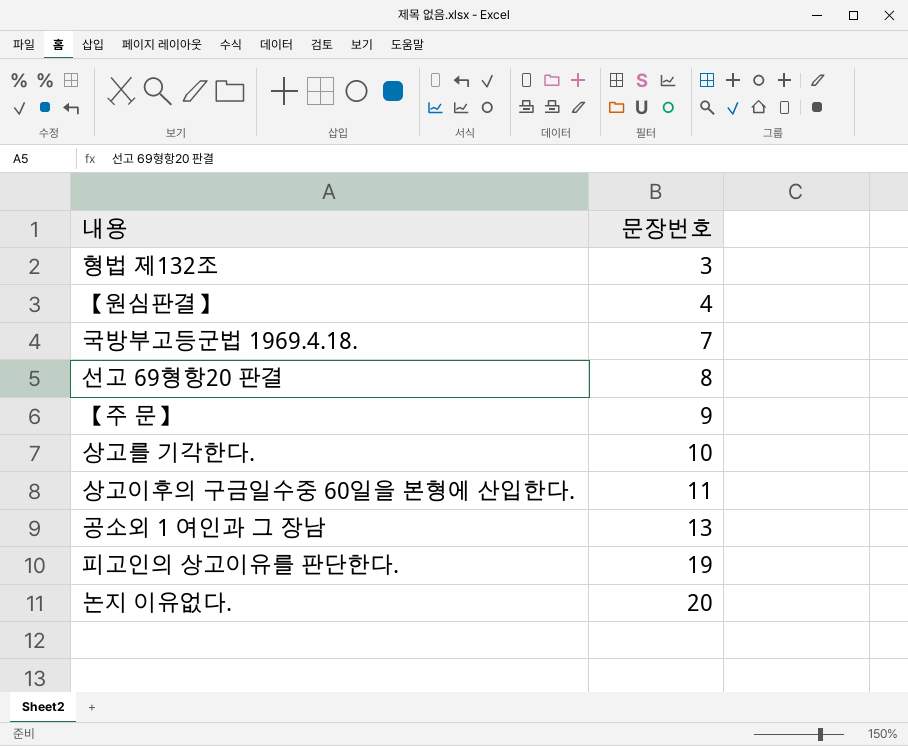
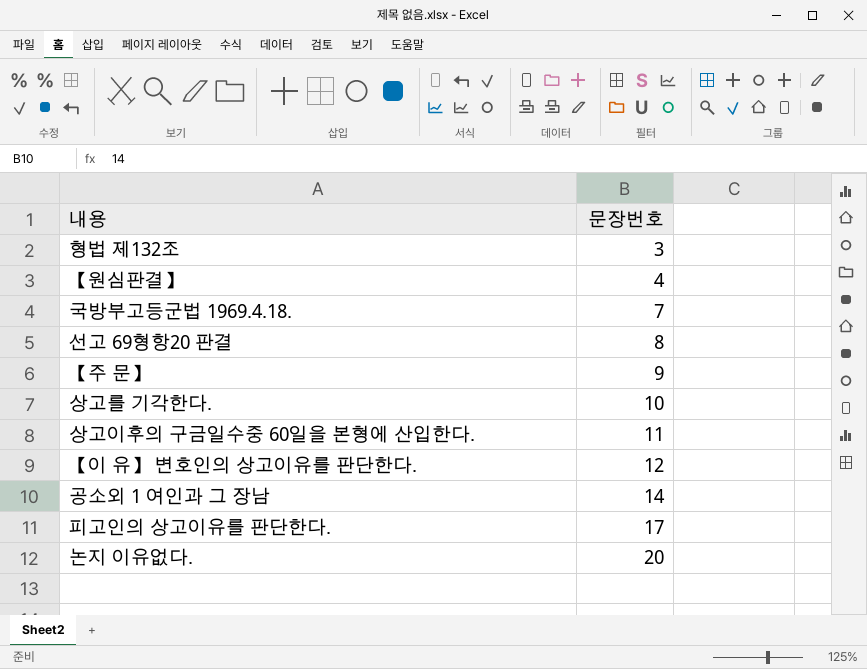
row 【이 유】 변호인의 상고이유를 판단한다.: none -> 12
공소외 1 여인과 그 장남 | 문장번호: 13 -> 14
피고인의 상고이유를 판단한다. | 문장번호: 19 -> 17

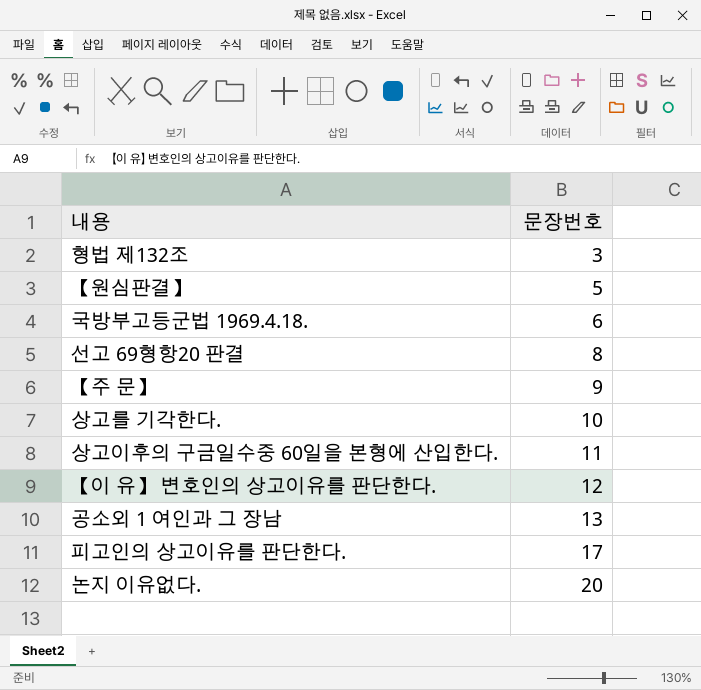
【원심판결】 | 문장번호: 4 -> 5
국방부고등군법 1969.4.18. | 문장번호: 7 -> 6
공소외 1 여인과 그 장남 | 문장번호: 14 -> 13

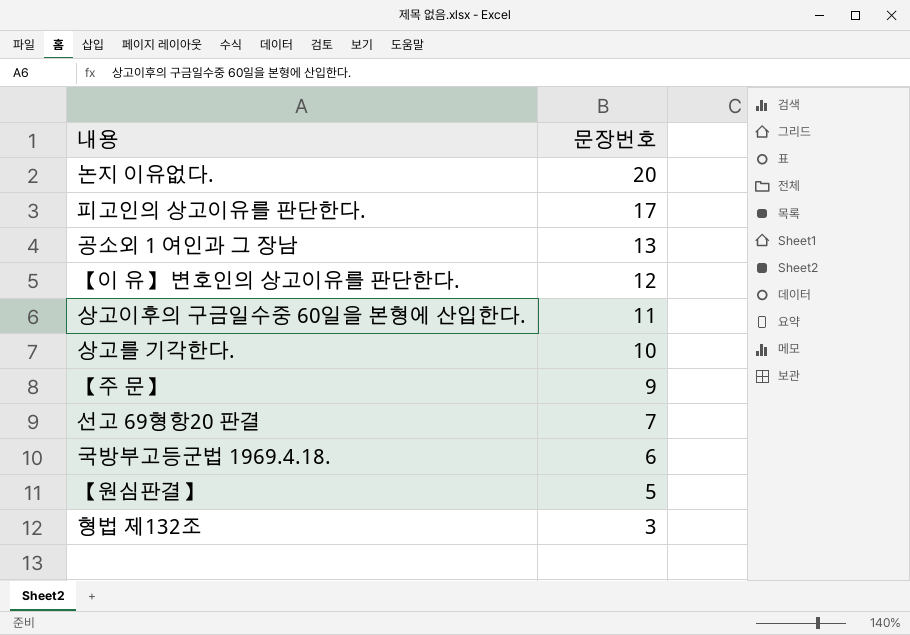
row order: 문장번호 ascending -> 문장번호 descending
선고 69형항20 판결 | 문장번호: 8 -> 7

